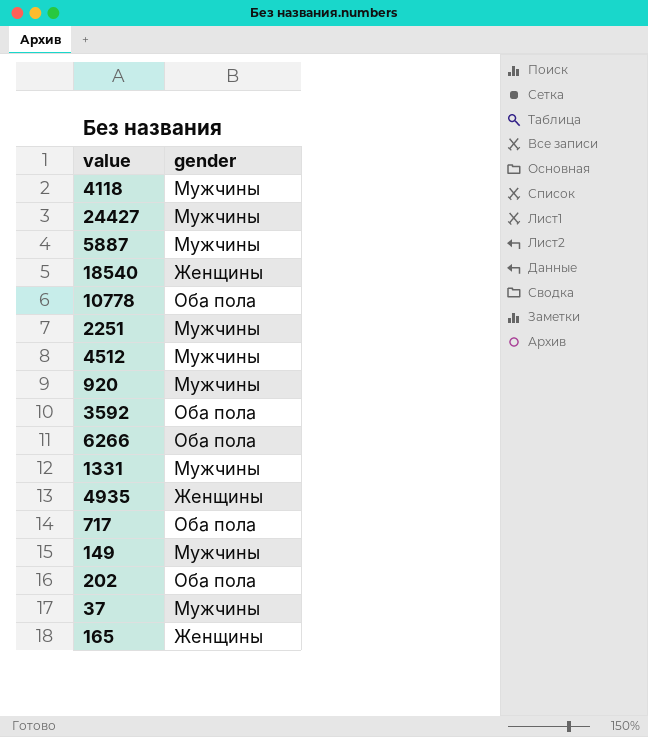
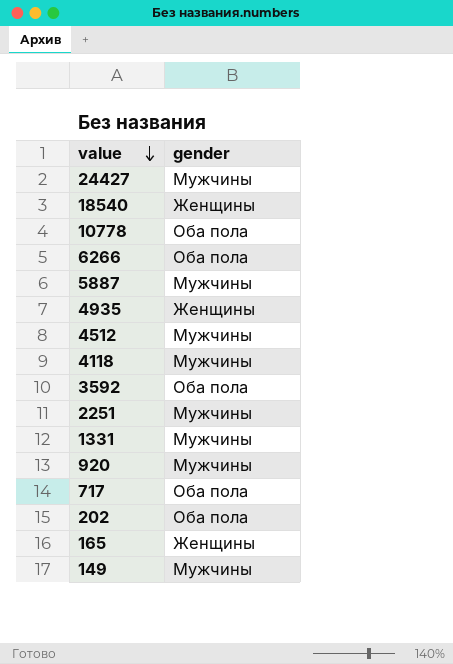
row order: none -> value descending
row 37: Мужчины -> none

